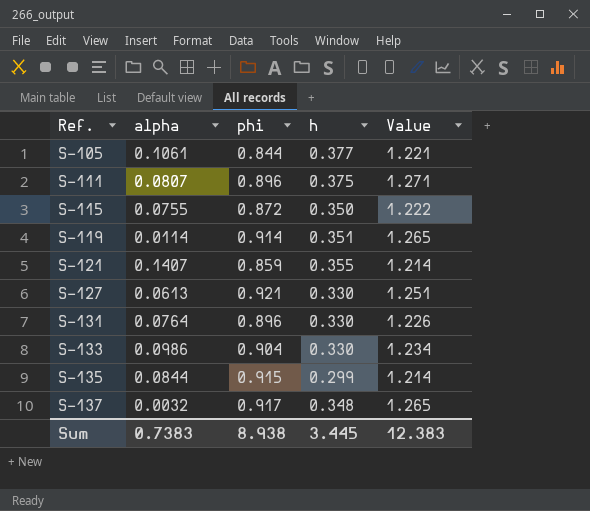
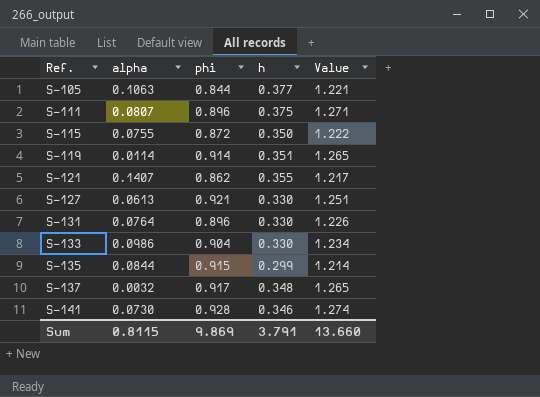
S-105 | alpha: 0.1061 -> 0.1063
S-121 | phi: 0.859 -> 0.862
S-121 | Value: 1.214 -> 1.217
row S-141: none -> 0.0730 | 0.928 | 0.346 | 1.274
Sum | alpha: 0.7383 -> 0.8115
Sum | phi: 8.938 -> 9.869
Sum | h: 3.445 -> 3.791
Sum | Value: 12.383 -> 13.660

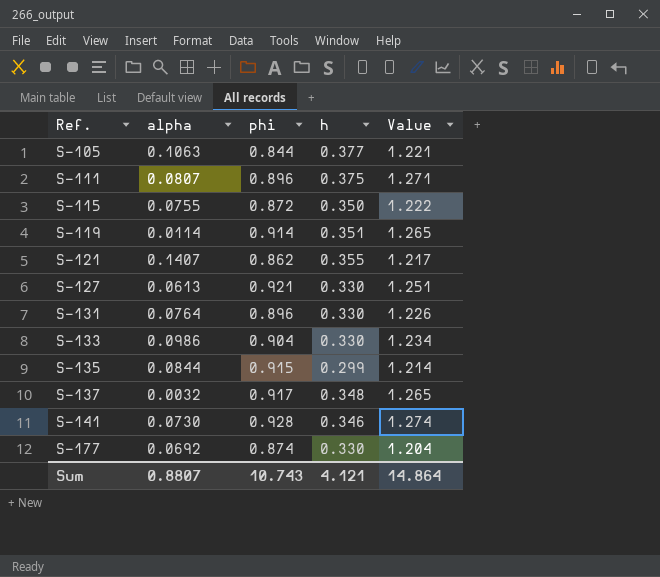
row S-177: none -> 0.0692 | 0.874 | 0.330 | 1.204
Sum | alpha: 0.8115 -> 0.8807
Sum | phi: 9.869 -> 10.743
Sum | h: 3.791 -> 4.121
Sum | Value: 13.660 -> 14.864

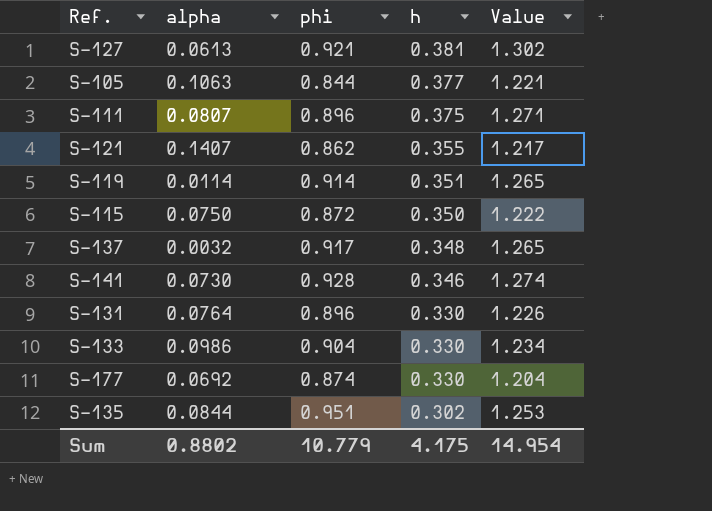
row order: Ref. ascending -> h descending
S-127 | h: 0.330 -> 0.381
S-127 | Value: 1.251 -> 1.302
S-115 | alpha: 0.0755 -> 0.0750
S-135 | phi: 0.915 -> 0.951
S-135 | h: 0.299 -> 0.302
S-135 | Value: 1.214 -> 1.253
Sum | alpha: 0.8807 -> 0.8802
Sum | phi: 10.743 -> 10.779
Sum | h: 4.121 -> 4.175
Sum | Value: 14.864 -> 14.954

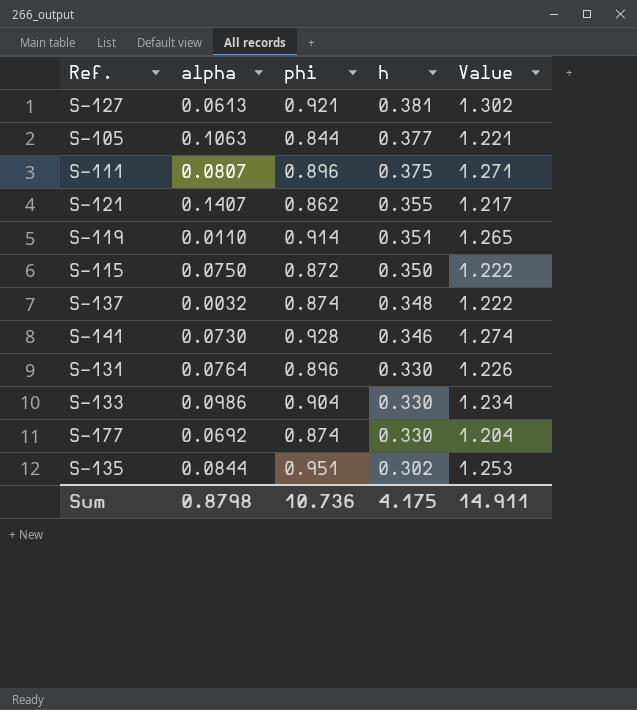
S-119 | alpha: 0.0114 -> 0.0110
S-137 | phi: 0.917 -> 0.874
S-137 | Value: 1.265 -> 1.222
Sum | alpha: 0.8802 -> 0.8798
Sum | phi: 10.779 -> 10.736
Sum | Value: 14.954 -> 14.911

